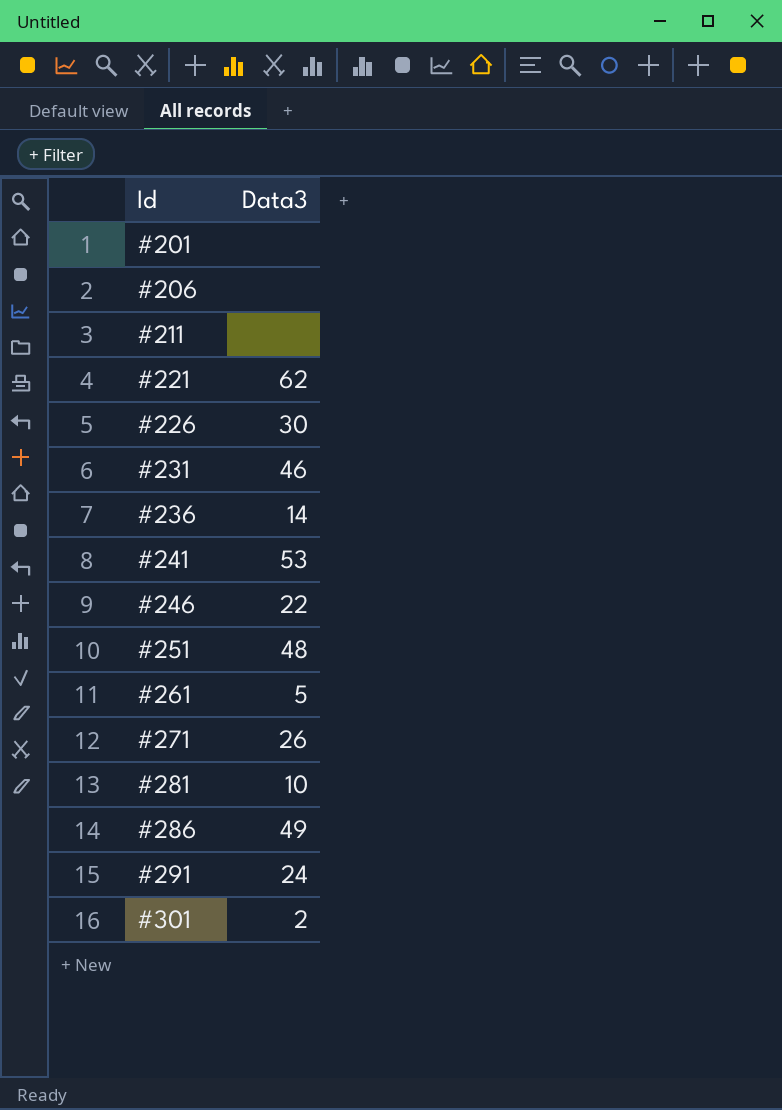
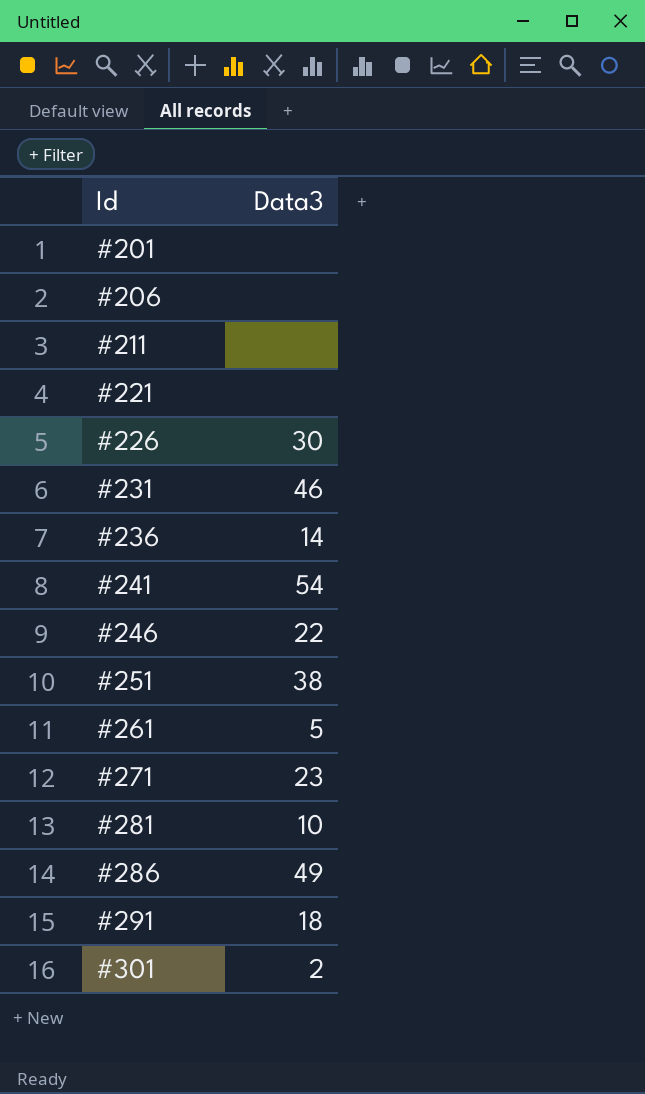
#221 | Data3: 62 -> none
#241 | Data3: 53 -> 54
#251 | Data3: 48 -> 38
#271 | Data3: 26 -> 23
#291 | Data3: 24 -> 18

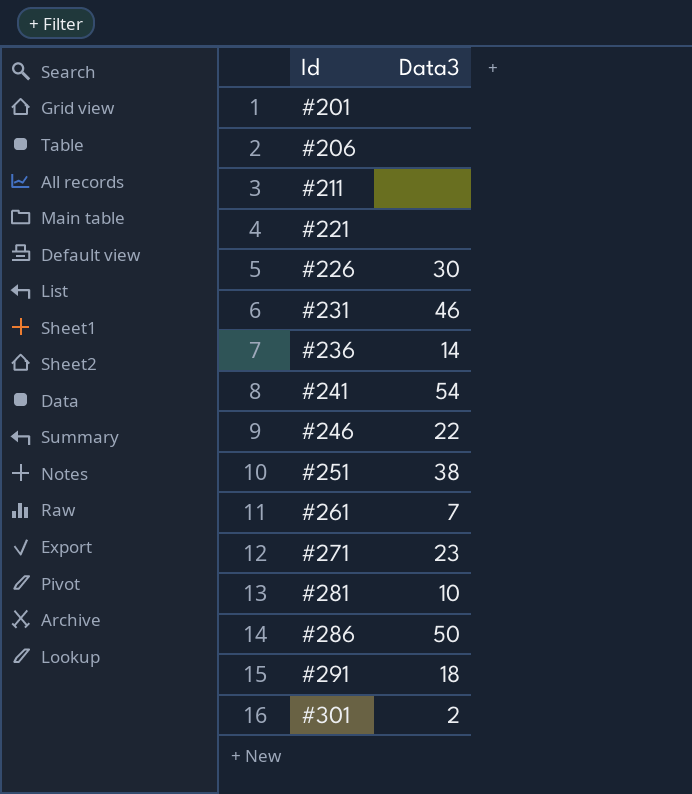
#261 | Data3: 5 -> 7
#286 | Data3: 49 -> 50

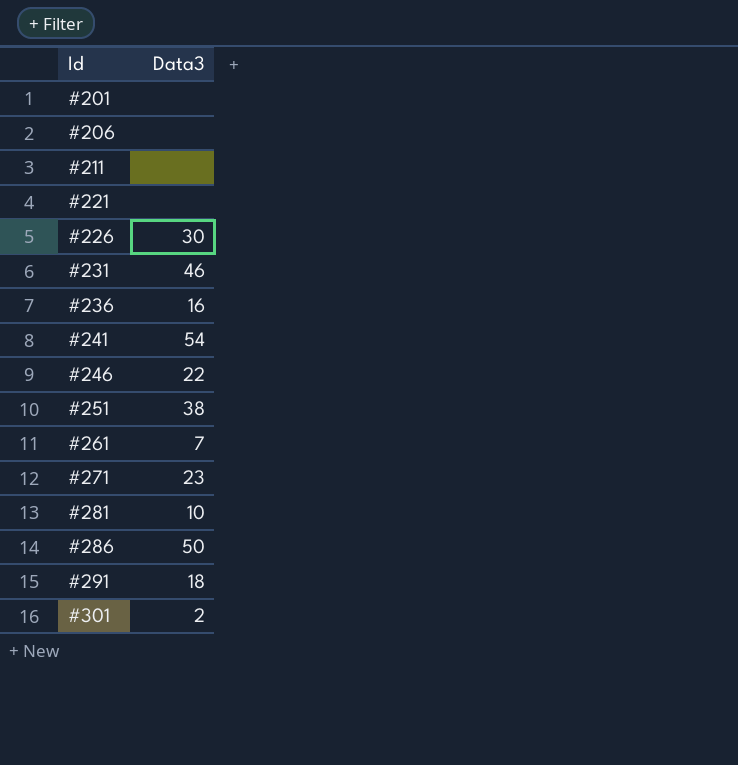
#236 | Data3: 14 -> 16

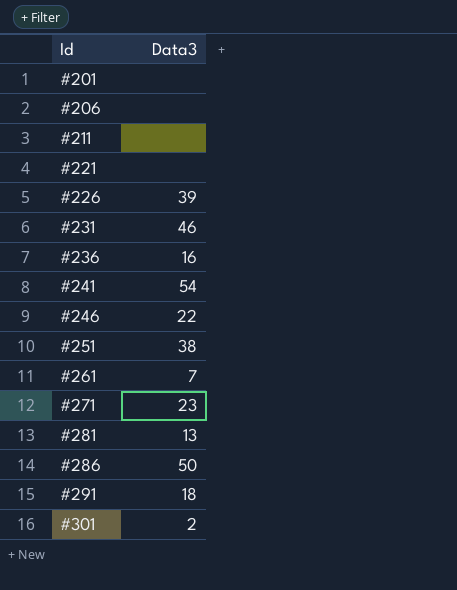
#226 | Data3: 30 -> 39
#281 | Data3: 10 -> 13

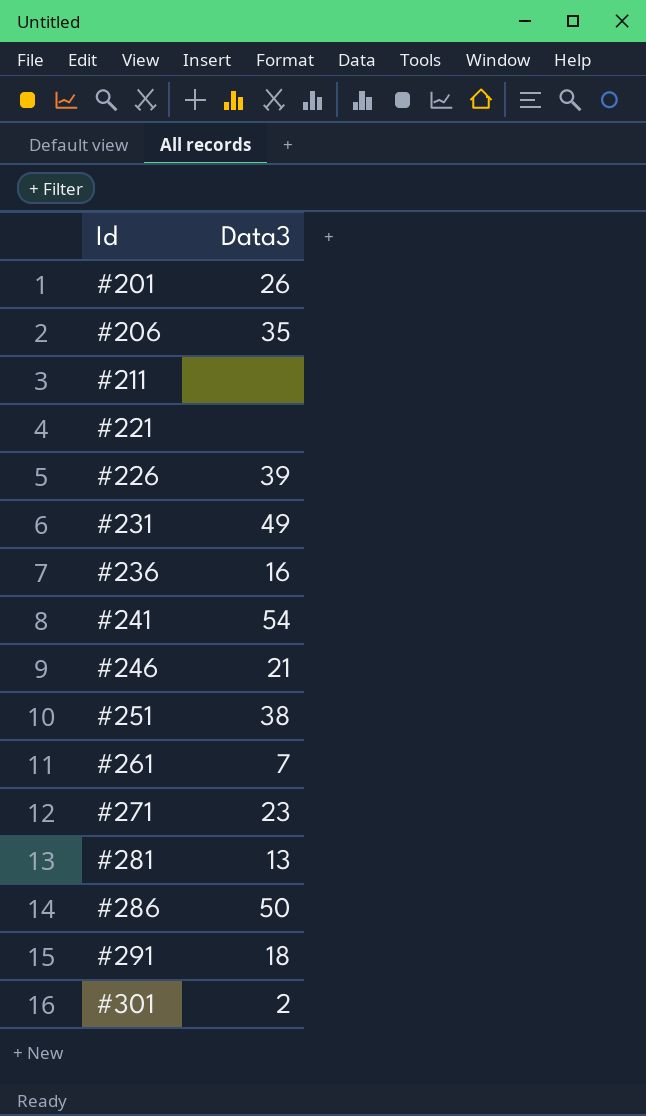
#201 | Data3: none -> 26
#206 | Data3: none -> 35
#231 | Data3: 46 -> 49
#246 | Data3: 22 -> 21

